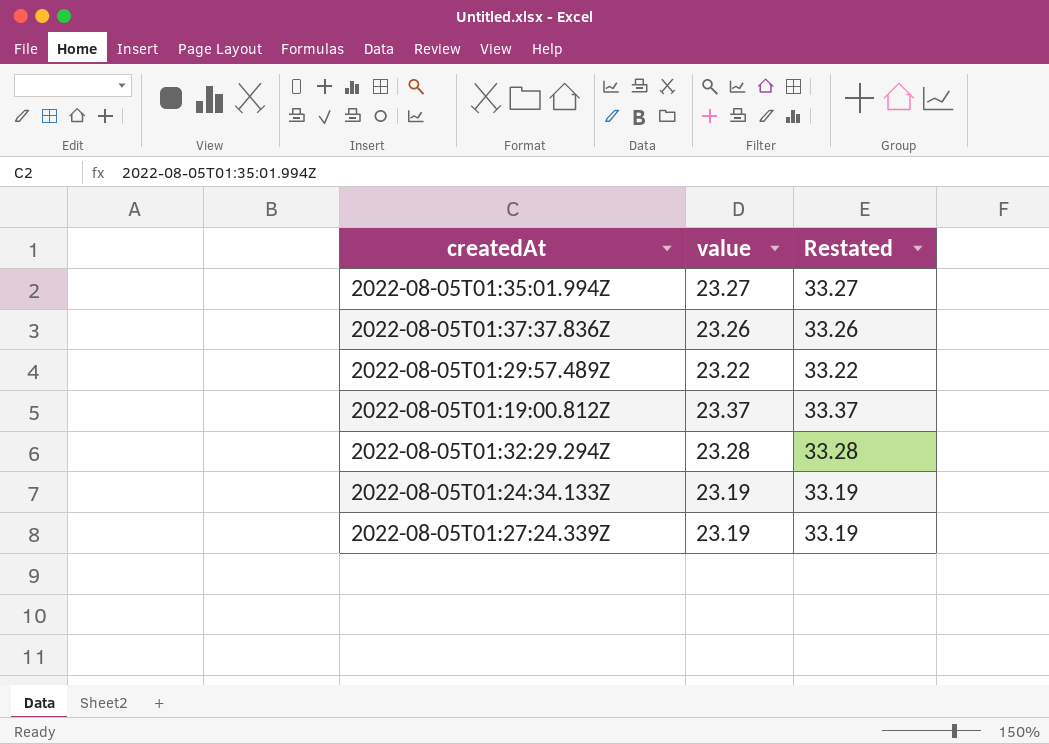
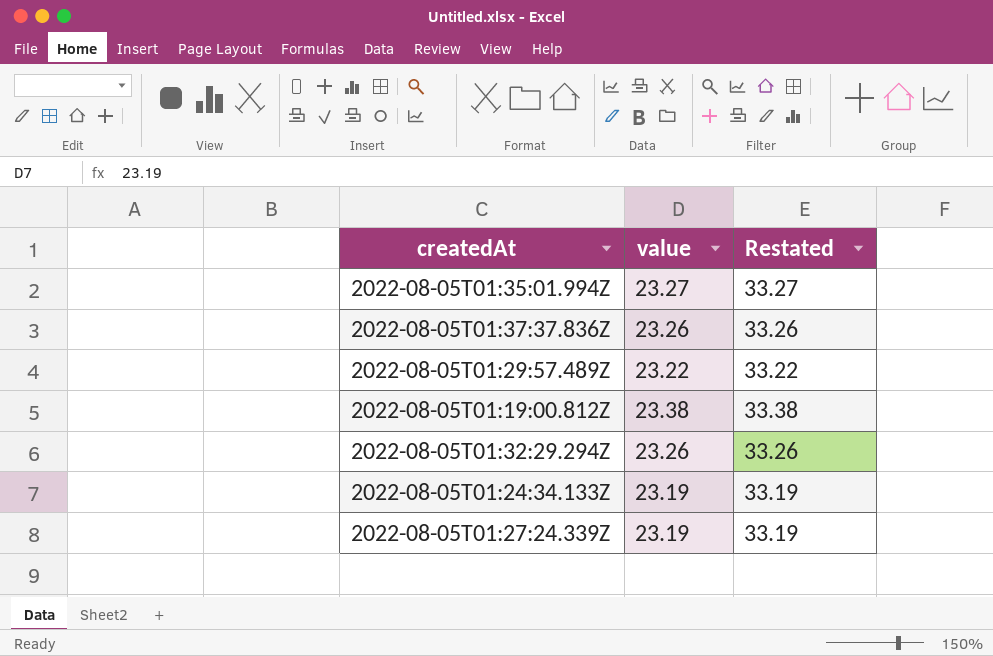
2022-08-05T01:19:00.812Z | value: 23.37 -> 23.38
2022-08-05T01:19:00.812Z | Restated: 33.37 -> 33.38
2022-08-05T01:32:29.294Z | value: 23.28 -> 23.26
2022-08-05T01:32:29.294Z | Restated: 33.28 -> 33.26

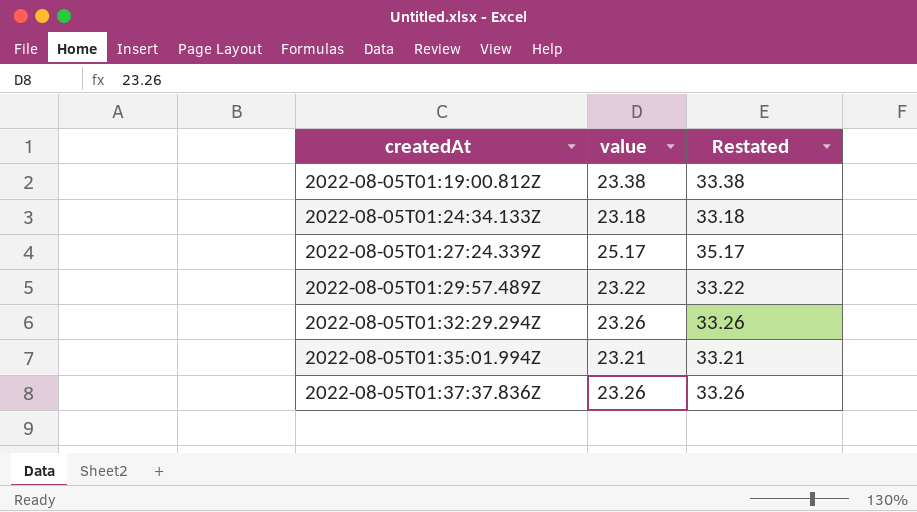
row order: none -> createdAt ascending
2022-08-05T01:24:34.133Z | value: 23.19 -> 23.18
2022-08-05T01:24:34.133Z | Restated: 33.19 -> 33.18
2022-08-05T01:27:24.339Z | value: 23.19 -> 25.17
2022-08-05T01:27:24.339Z | Restated: 33.19 -> 35.17
2022-08-05T01:35:01.994Z | value: 23.27 -> 23.21
2022-08-05T01:35:01.994Z | Restated: 33.27 -> 33.21

